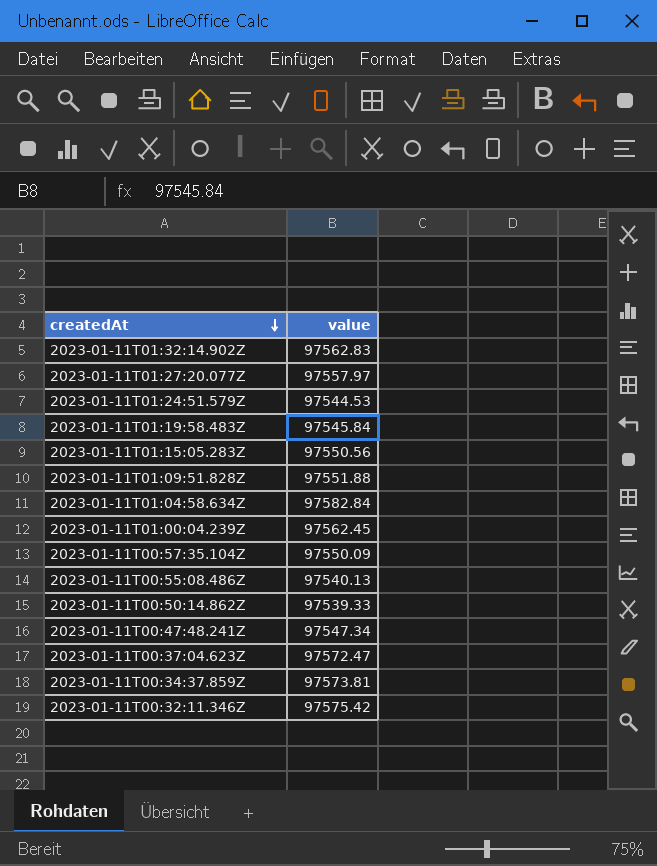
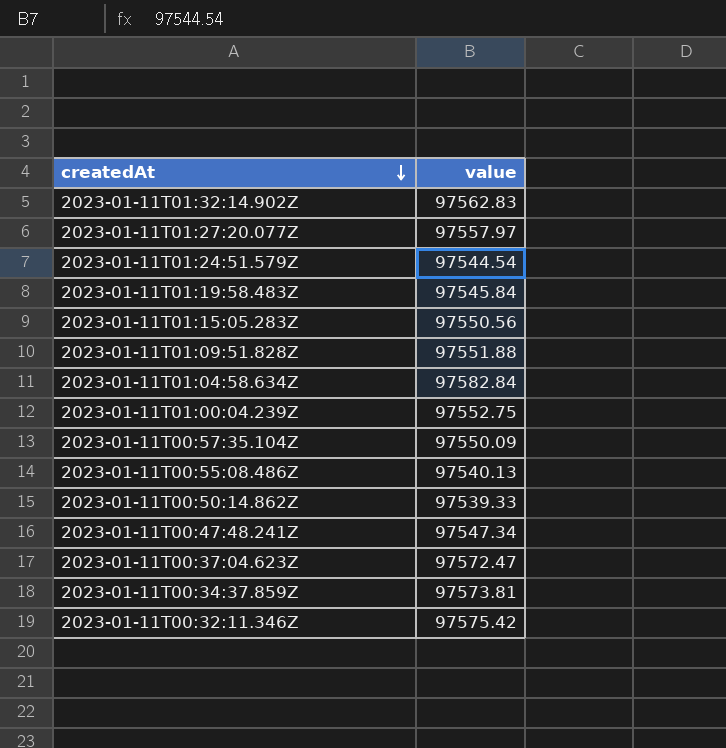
2023-01-11T01:24:51.579Z | value: 97544.53 -> 97544.54
2023-01-11T01:00:04.239Z | value: 97562.45 -> 97552.75

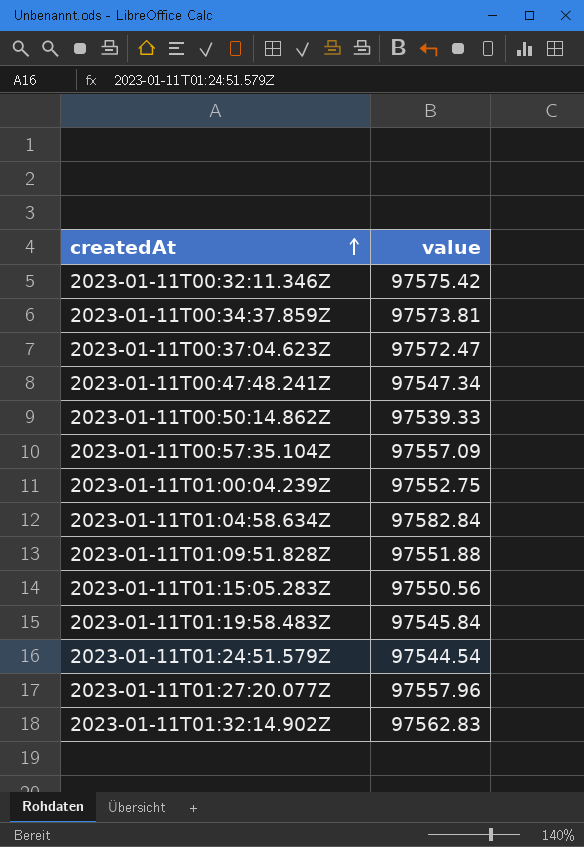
row order: createdAt descending -> createdAt ascending
row 2023-01-11T00:55:08.486Z: 97540.13 -> none
2023-01-11T00:57:35.104Z | value: 97550.09 -> 97557.09
2023-01-11T01:27:20.077Z | value: 97557.97 -> 97557.96

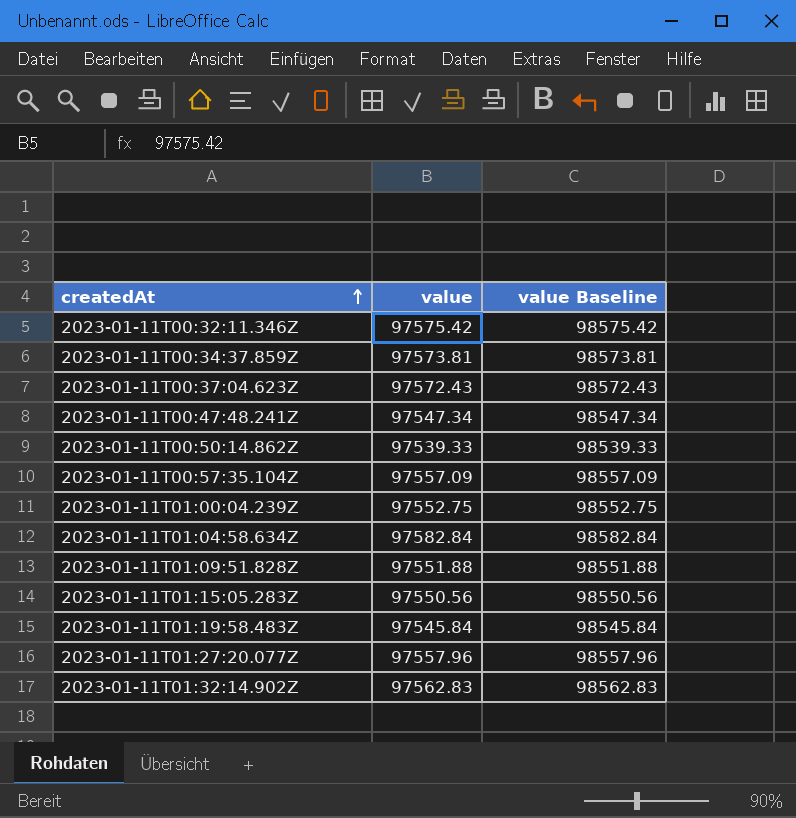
column value Baseline | formula: none -> [value] + 1000
row 2023-01-11T01:24:51.579Z: 97544.54 -> none
2023-01-11T00:37:04.623Z | value: 97572.47 -> 97572.43

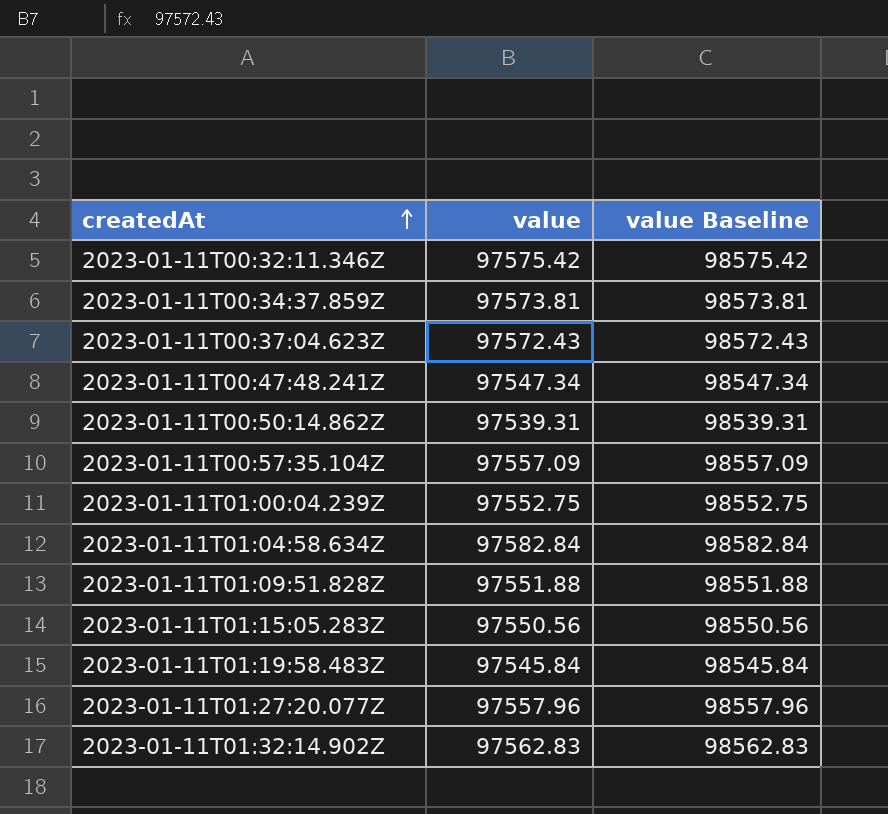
2023-01-11T00:50:14.862Z | value: 97539.33 -> 97539.31
2023-01-11T00:50:14.862Z | value Baseline: 98539.33 -> 98539.31

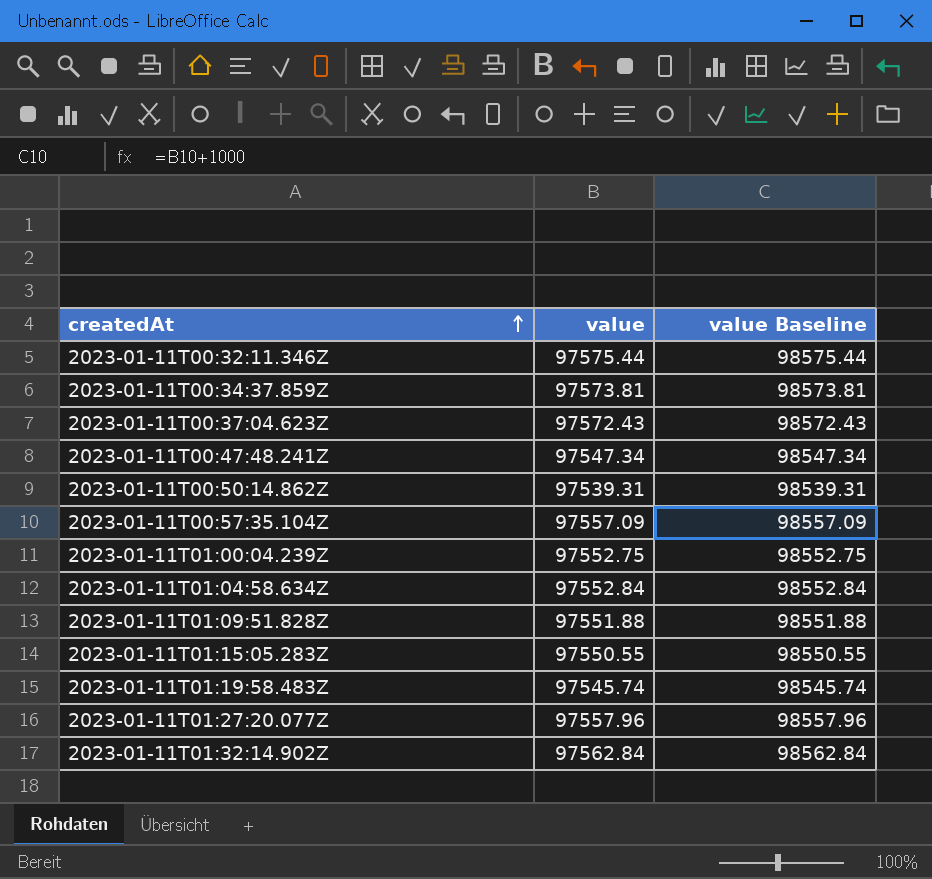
2023-01-11T00:32:11.346Z | value: 97575.42 -> 97575.44
2023-01-11T00:32:11.346Z | value Baseline: 98575.42 -> 98575.44
2023-01-11T01:04:58.634Z | value: 97582.84 -> 97552.84
2023-01-11T01:04:58.634Z | value Baseline: 98582.84 -> 98552.84
2023-01-11T01:15:05.283Z | value: 97550.56 -> 97550.55
2023-01-11T01:15:05.283Z | value Baseline: 98550.56 -> 98550.55
2023-01-11T01:19:58.483Z | value: 97545.84 -> 97545.74
2023-01-11T01:19:58.483Z | value Baseline: 98545.84 -> 98545.74
2023-01-11T01:32:14.902Z | value: 97562.83 -> 97562.84
2023-01-11T01:32:14.902Z | value Baseline: 98562.83 -> 98562.84

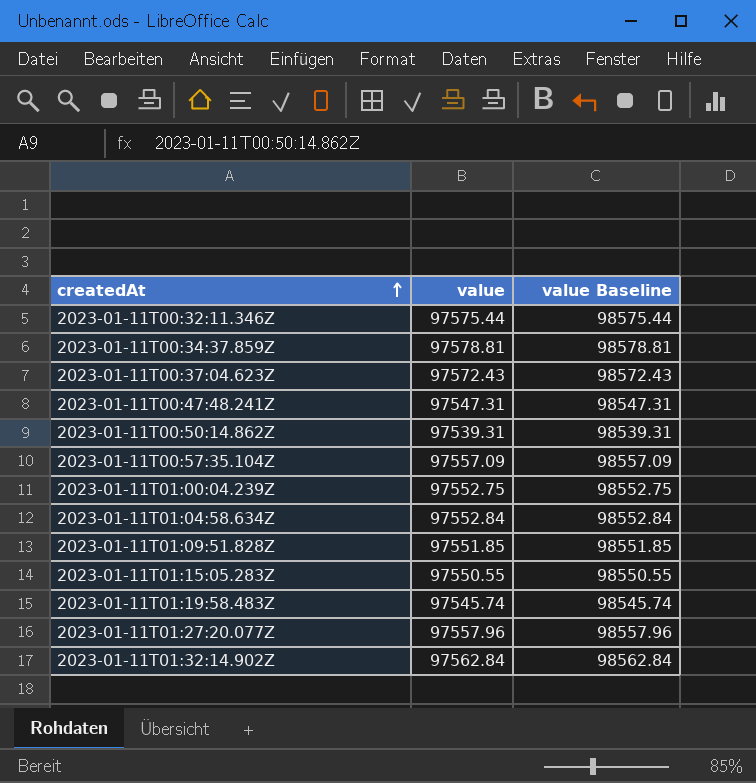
2023-01-11T00:34:37.859Z | value: 97573.81 -> 97578.81
2023-01-11T00:34:37.859Z | value Baseline: 98573.81 -> 98578.81
2023-01-11T00:47:48.241Z | value: 97547.34 -> 97547.31
2023-01-11T00:47:48.241Z | value Baseline: 98547.34 -> 98547.31
2023-01-11T01:09:51.828Z | value: 97551.88 -> 97551.85
2023-01-11T01:09:51.828Z | value Baseline: 98551.88 -> 98551.85

